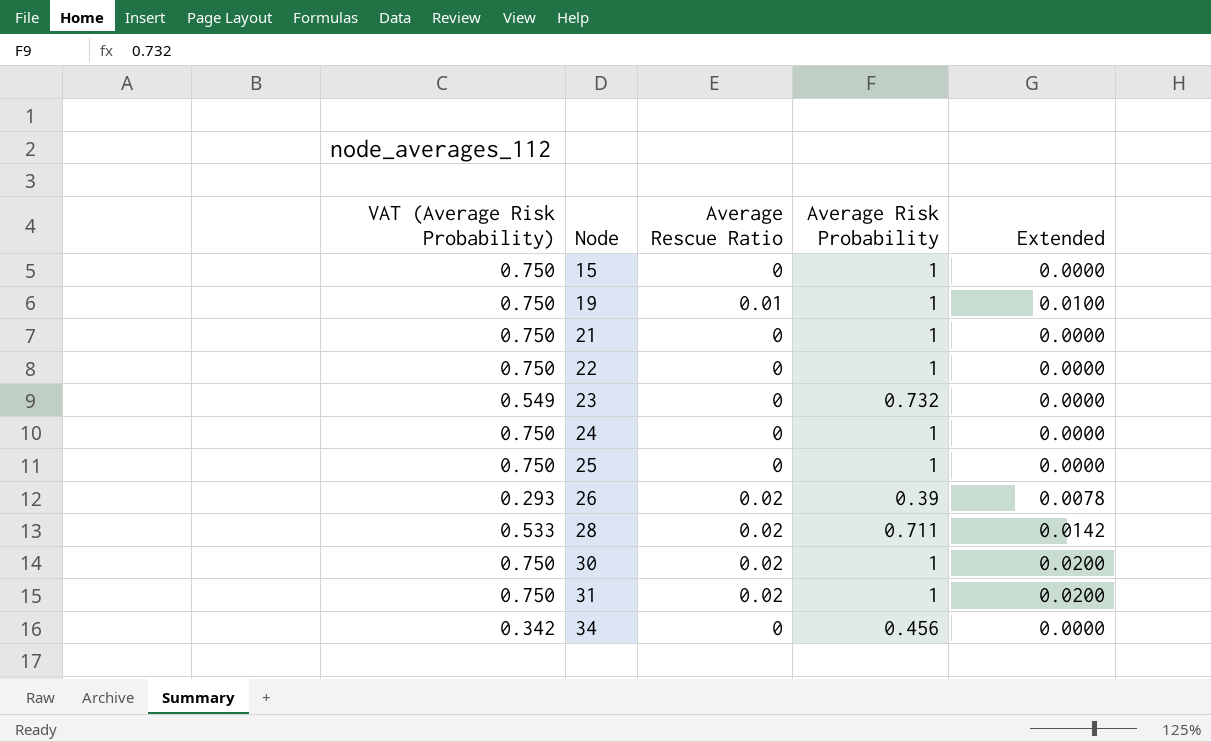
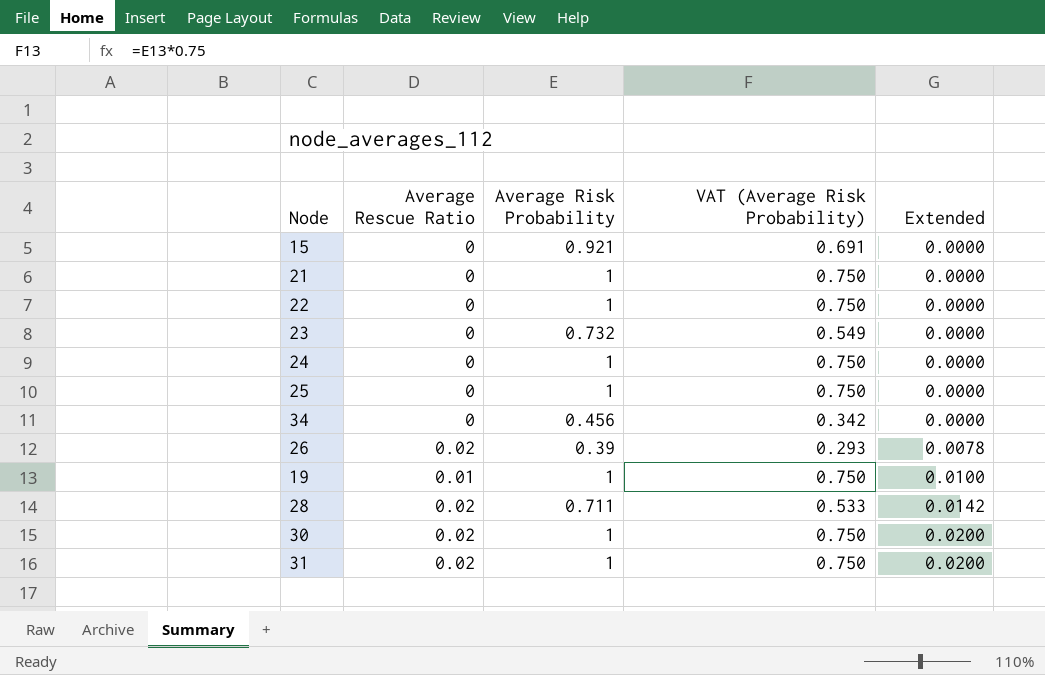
row order: Node ascending -> Extended ascending
column VAT (Average Risk Probability) | position: 1 -> 4
15 | Average Risk Probability: 1 -> 0.921
15 | VAT (Average Risk Probability): 0.750 -> 0.691

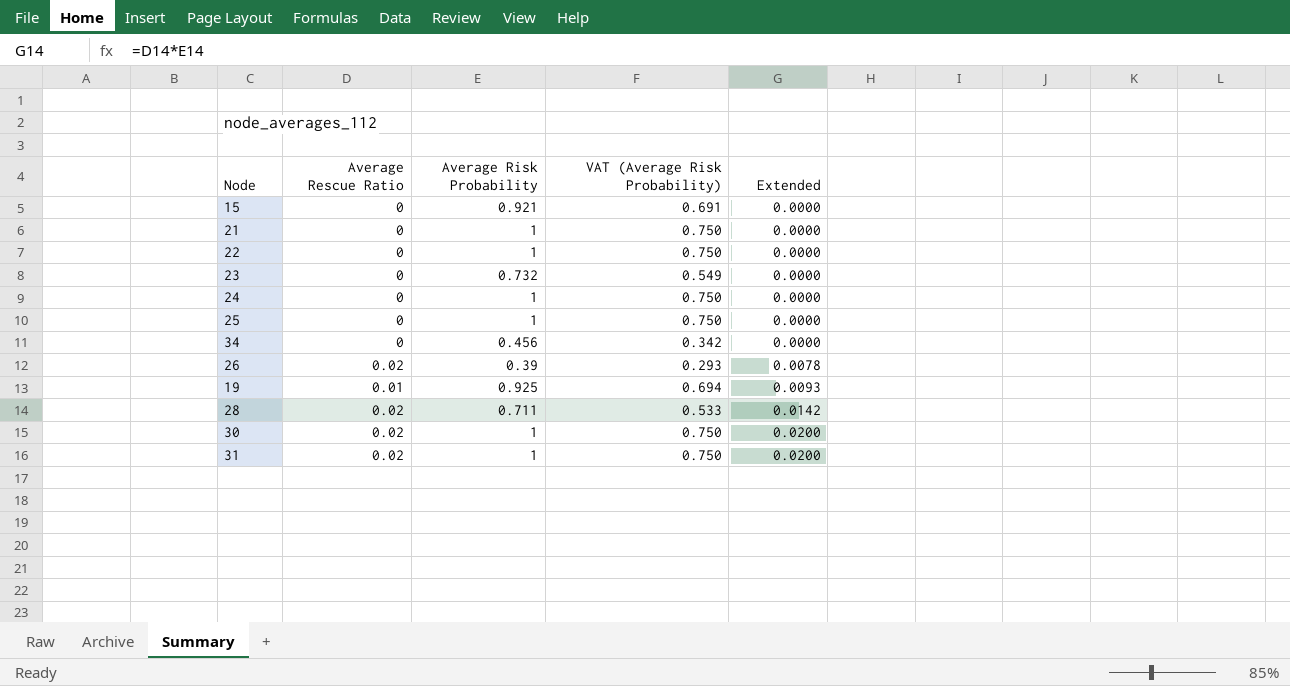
19 | Average Risk Probability: 1 -> 0.925
19 | VAT (Average Risk Probability): 0.750 -> 0.694
19 | Extended: 0.0100 -> 0.0093

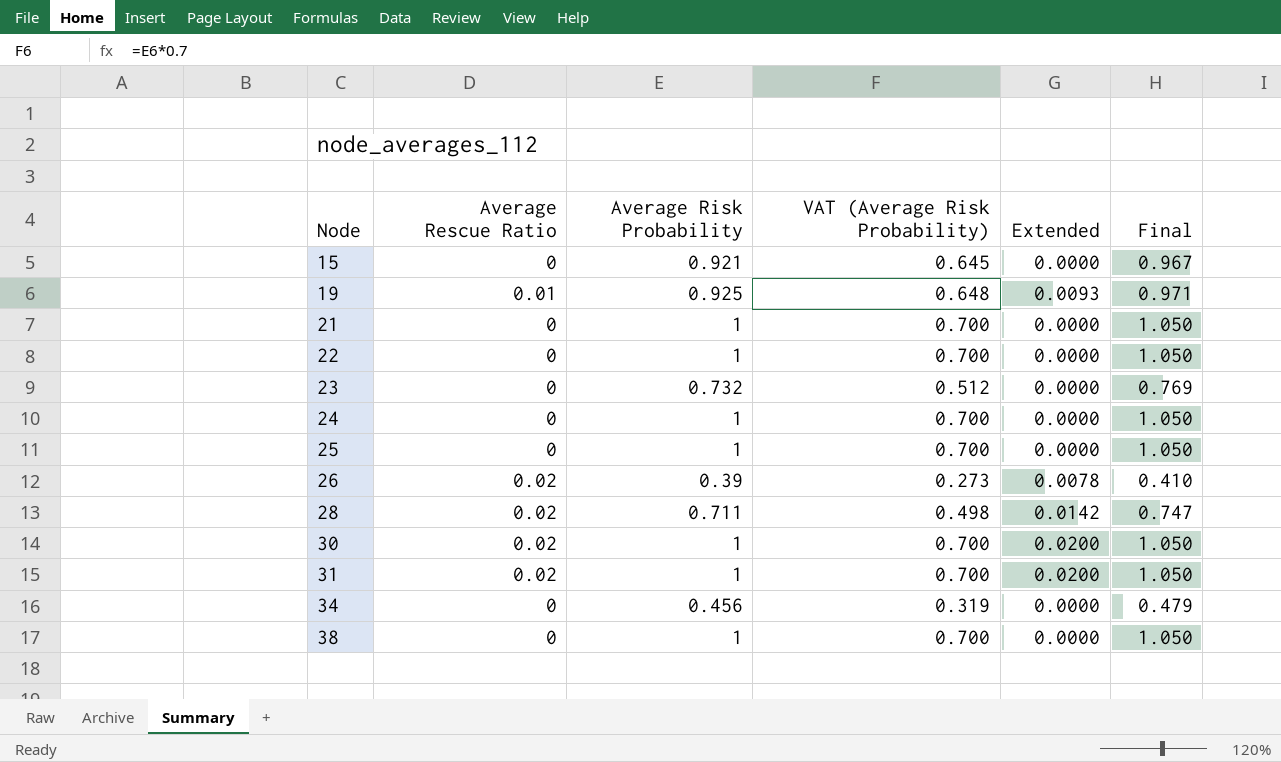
row order: Extended ascending -> Node ascending
column VAT (Average Risk Probability) | formula: [Average Risk Probability] * 0.75 -> [Average Risk Probability] * 0.7
column Final | formula: none -> [Average Risk Probability] * 1.05
row 38: none -> 0 | 1 | 0.700 | 0.0000 | 1.050

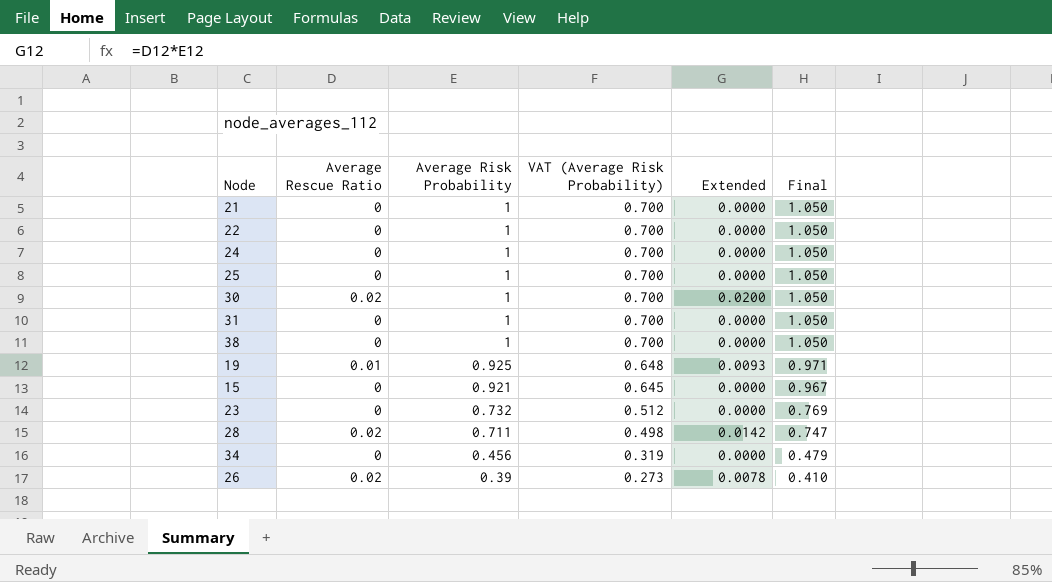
row order: Node ascending -> Average Risk Probability descending
31 | Average Rescue Ratio: 0.02 -> 0
31 | Extended: 0.0200 -> 0.0000

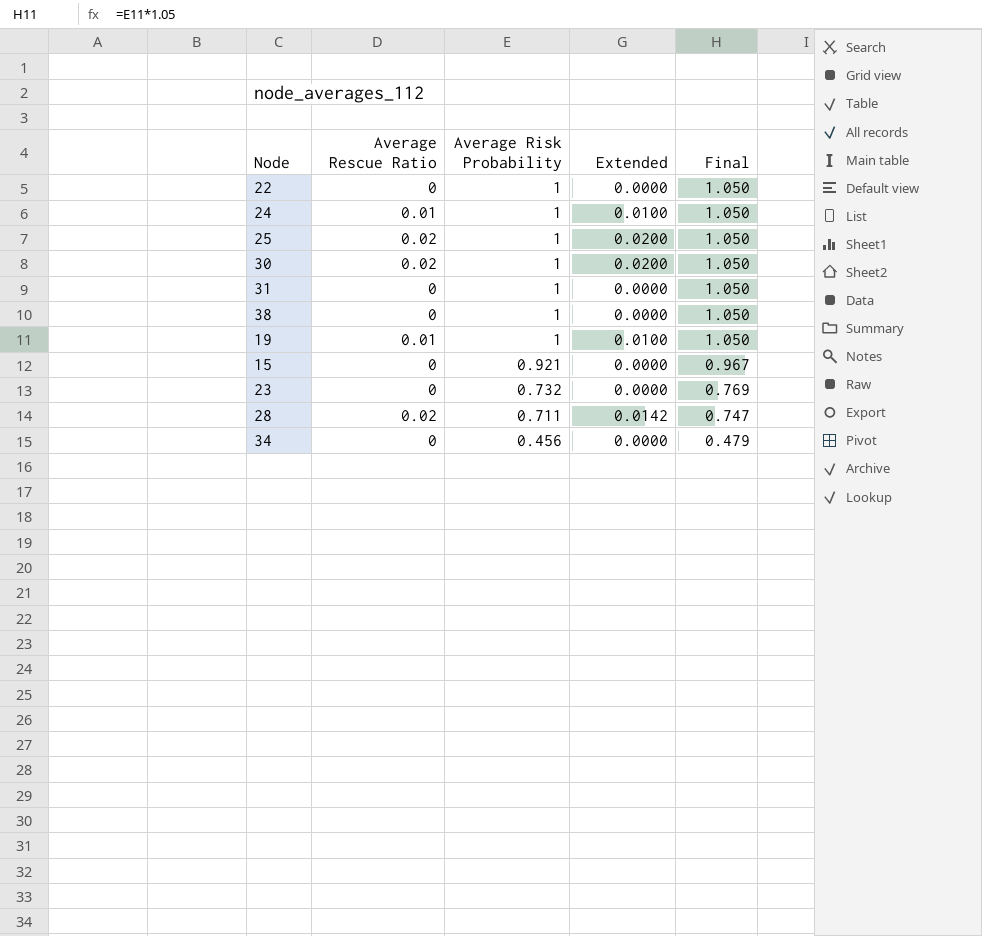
column VAT (Average Risk Probability) | formula: [Average Risk Probability] * 0.7 -> none
row 21: 0 | 1 | 0.700 | 0.0000 | 1.050 -> none
row 26: 0.02 | 0.39 | 0.273 | 0.0078 | 0.410 -> none
24 | Average Rescue Ratio: 0 -> 0.01
24 | Extended: 0.0000 -> 0.0100
25 | Average Rescue Ratio: 0 -> 0.02
25 | Extended: 0.0000 -> 0.0200
19 | Average Risk Probability: 0.925 -> 1
19 | Extended: 0.0093 -> 0.0100
19 | Final: 0.971 -> 1.050

